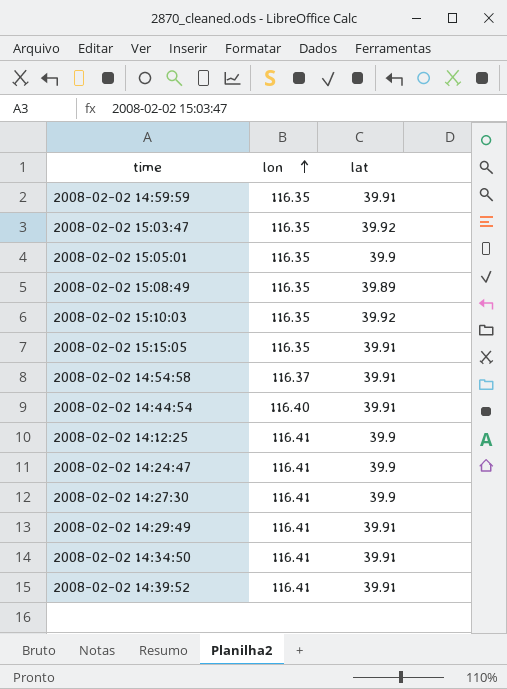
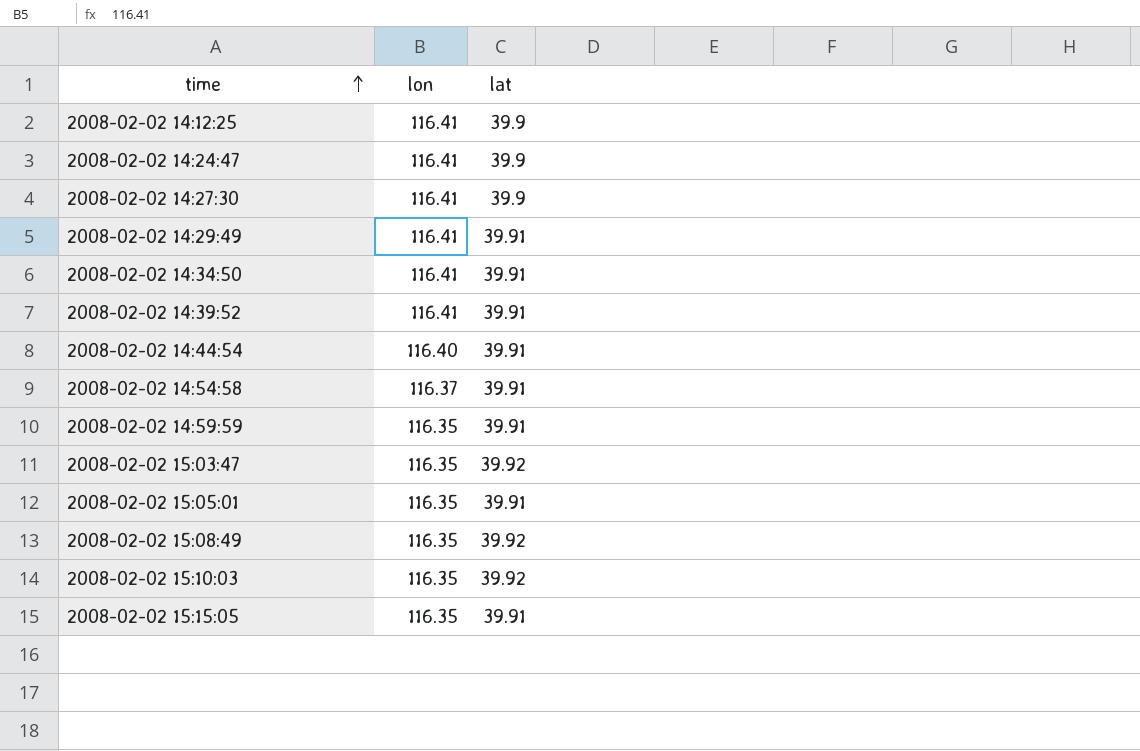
row order: lon ascending -> time ascending
2008-02-02 15:05:01 | lat: 39.9 -> 39.91
2008-02-02 15:08:49 | lat: 39.89 -> 39.92

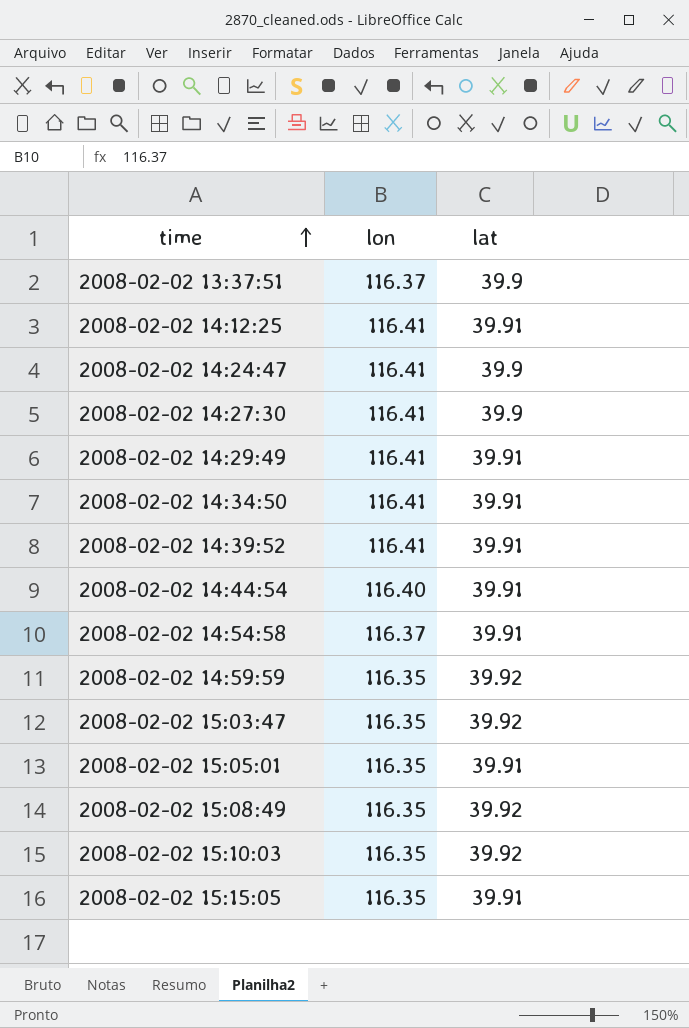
row 2008-02-02 13:37:51: none -> 116.37 | 39.9
2008-02-02 14:12:25 | lat: 39.9 -> 39.91
2008-02-02 14:59:59 | lat: 39.91 -> 39.92

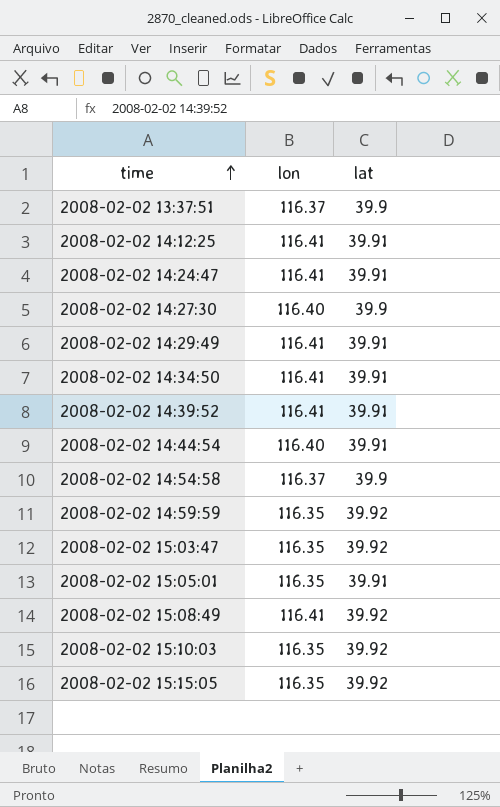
2008-02-02 14:24:47 | lat: 39.9 -> 39.91
2008-02-02 14:27:30 | lon: 116.41 -> 116.40
2008-02-02 14:54:58 | lat: 39.91 -> 39.9
2008-02-02 15:08:49 | lon: 116.35 -> 116.41
2008-02-02 15:15:05 | lat: 39.91 -> 39.92

